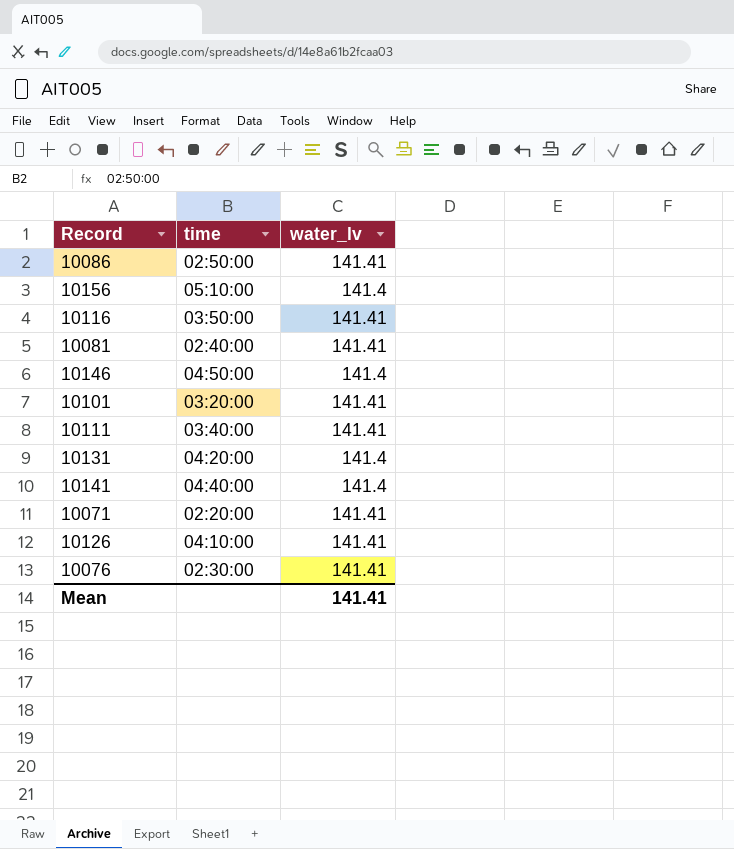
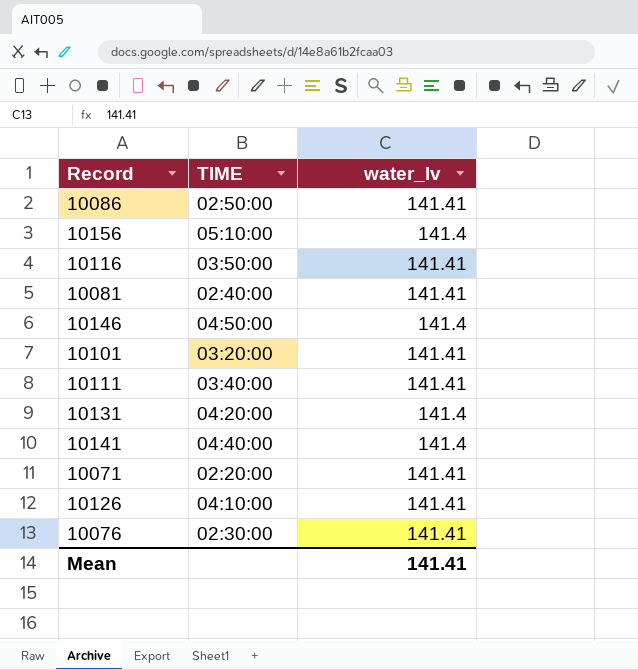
column name: time -> TIME

